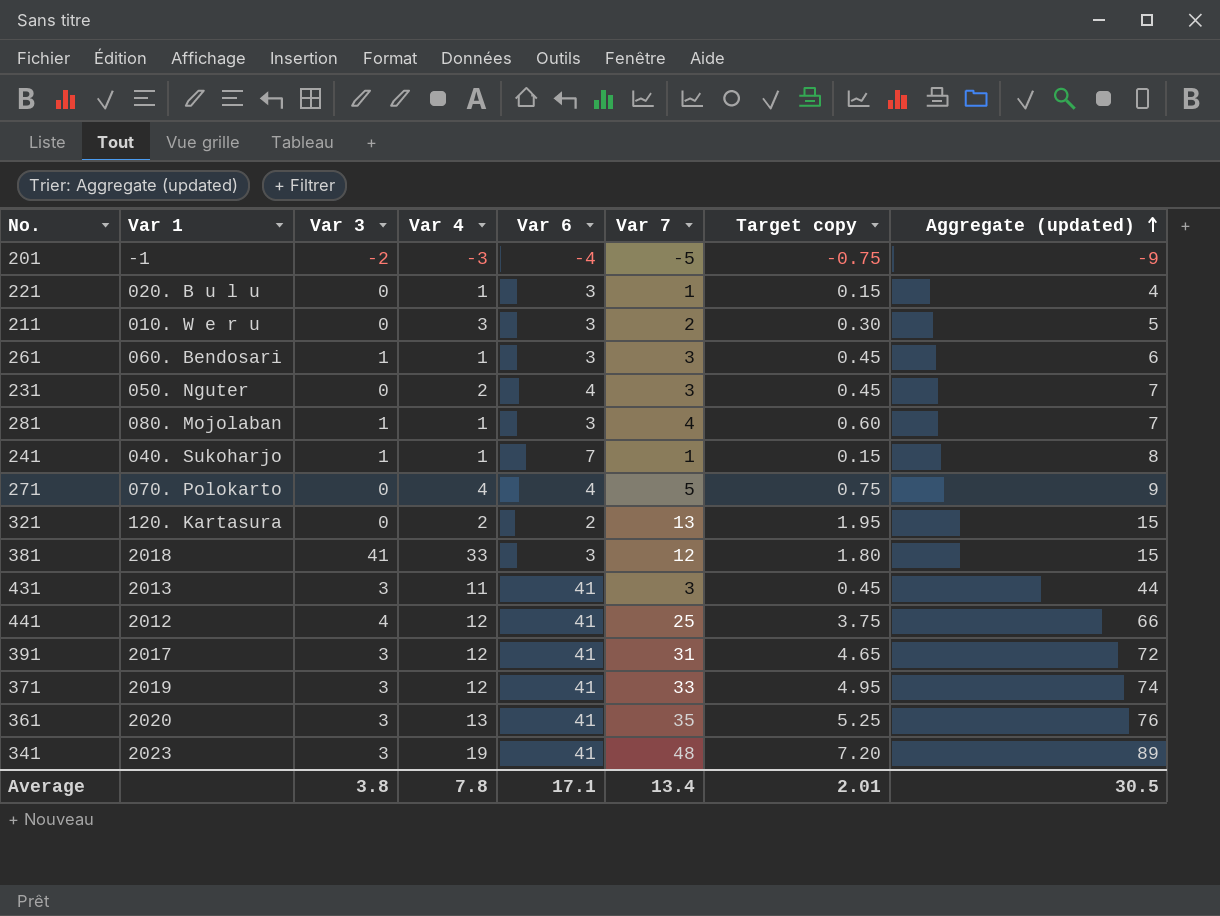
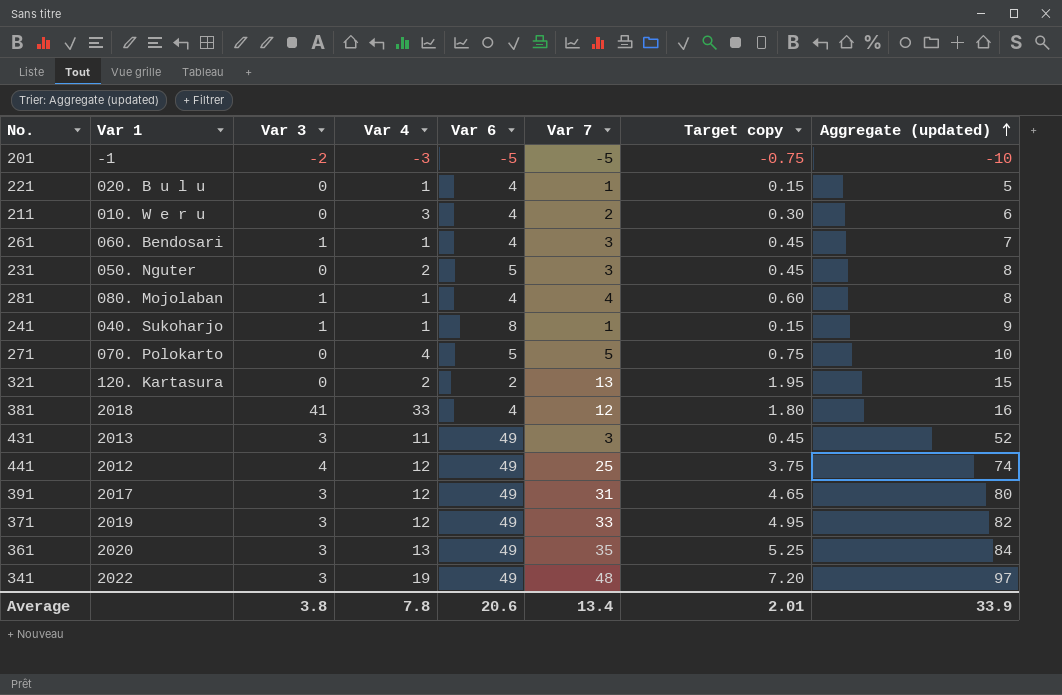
201 | Var 6: -4 -> -5
201 | Aggregate (updated): -9 -> -10
221 | Var 6: 3 -> 4
221 | Aggregate (updated): 4 -> 5
211 | Var 6: 3 -> 4
211 | Aggregate (updated): 5 -> 6
261 | Var 6: 3 -> 4
261 | Aggregate (updated): 6 -> 7
231 | Var 6: 4 -> 5
231 | Aggregate (updated): 7 -> 8
281 | Var 6: 3 -> 4
281 | Aggregate (updated): 7 -> 8
241 | Var 6: 7 -> 8
241 | Aggregate (updated): 8 -> 9
271 | Var 6: 4 -> 5
271 | Aggregate (updated): 9 -> 10
381 | Var 6: 3 -> 4
381 | Aggregate (updated): 15 -> 16
431 | Var 6: 41 -> 49
431 | Aggregate (updated): 44 -> 52
441 | Var 6: 41 -> 49
441 | Aggregate (updated): 66 -> 74
391 | Var 6: 41 -> 49
391 | Aggregate (updated): 72 -> 80
371 | Var 6: 41 -> 49
371 | Aggregate (updated): 74 -> 82
361 | Var 6: 41 -> 49
361 | Aggregate (updated): 76 -> 84
341 | Var 1: 2023 -> 2022
341 | Var 6: 41 -> 49
341 | Aggregate (updated): 89 -> 97
Average | Var 6: 17.1 -> 20.6
Average | Aggregate (updated): 30.5 -> 33.9

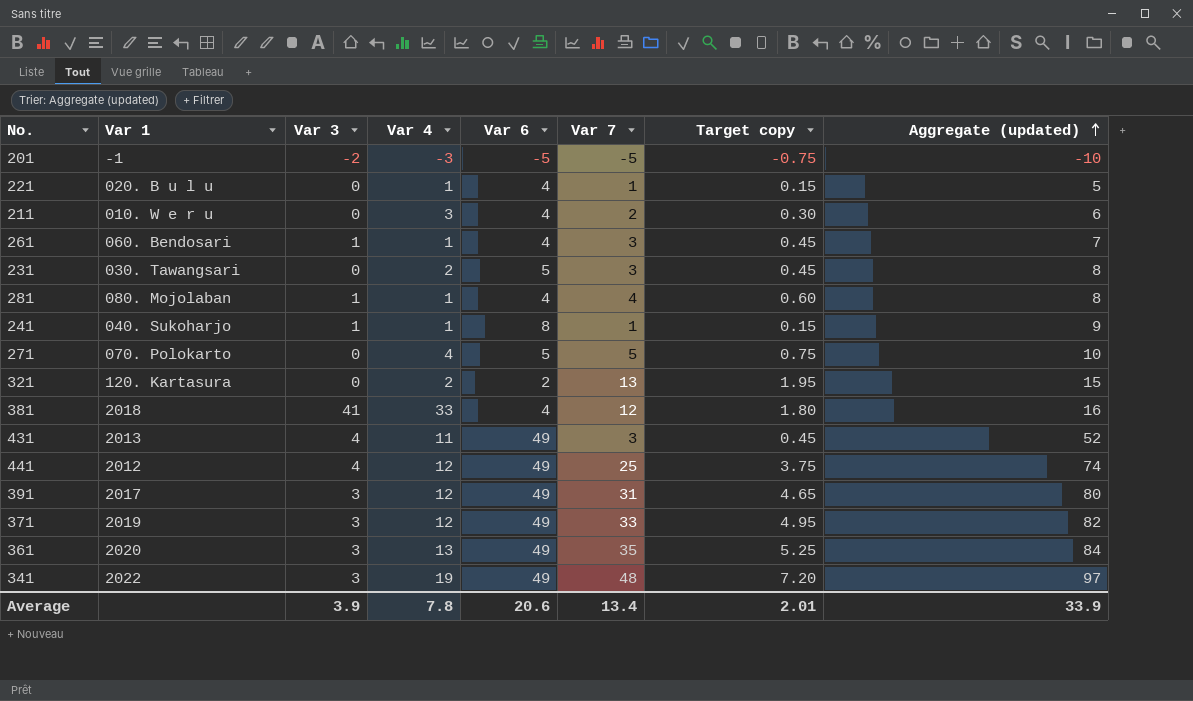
231 | Var 1: 050. Nguter -> 030. Tawangsari
431 | Var 3: 3 -> 4
Average | Var 3: 3.8 -> 3.9

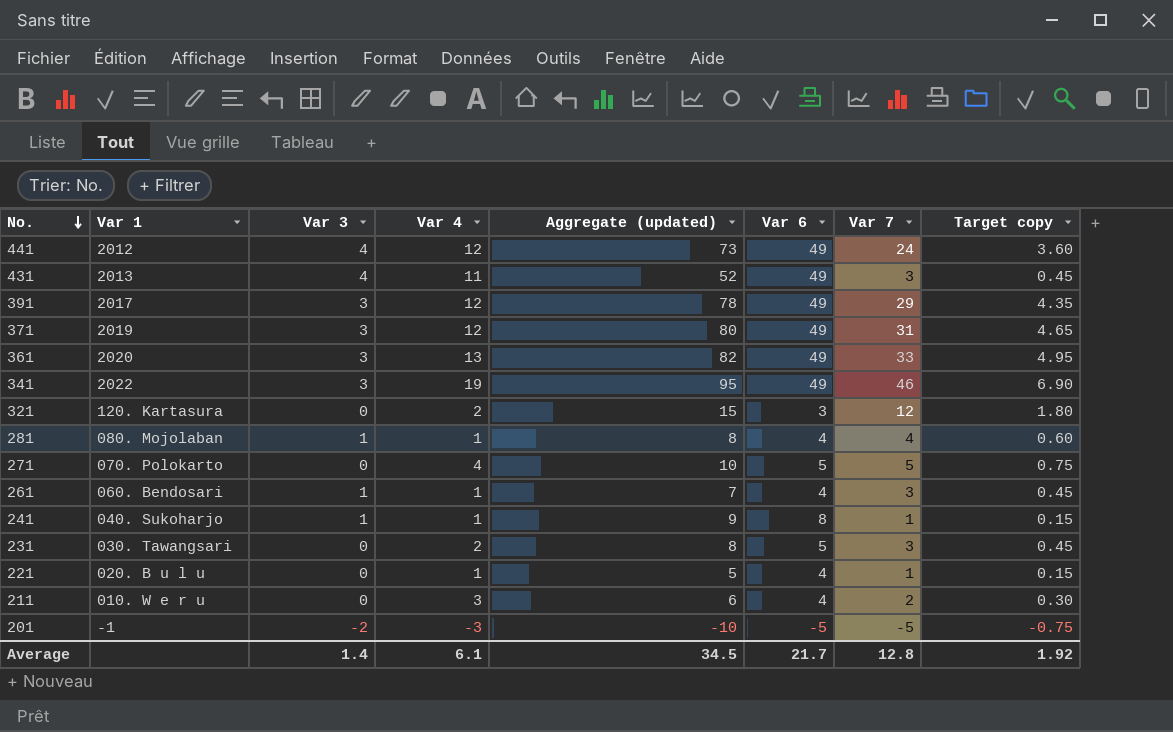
row order: Aggregate (updated) ascending -> No. descending
column Aggregate (updated) | position: 8 -> 5
row 381: 2018 | 41 | 33 | 4 | 12 | 1.80 | 16 -> none
441 | Aggregate (updated): 74 -> 73
441 | Var 7: 25 -> 24
441 | Target copy: 3.75 -> 3.60
391 | Aggregate (updated): 80 -> 78
391 | Var 7: 31 -> 29
391 | Target copy: 4.65 -> 4.35
371 | Aggregate (updated): 82 -> 80
371 | Var 7: 33 -> 31
371 | Target copy: 4.95 -> 4.65
361 | Aggregate (updated): 84 -> 82
361 | Var 7: 35 -> 33
361 | Target copy: 5.25 -> 4.95
341 | Aggregate (updated): 97 -> 95
341 | Var 7: 48 -> 46
341 | Target copy: 7.20 -> 6.90
321 | Var 6: 2 -> 3
321 | Var 7: 13 -> 12
321 | Target copy: 1.95 -> 1.80
Average | Var 3: 3.9 -> 1.4
Average | Var 4: 7.8 -> 6.1
Average | Aggregate (updated): 33.9 -> 34.5
Average | Var 6: 20.6 -> 21.7
Average | Var 7: 13.4 -> 12.8
Average | Target copy: 2.01 -> 1.92

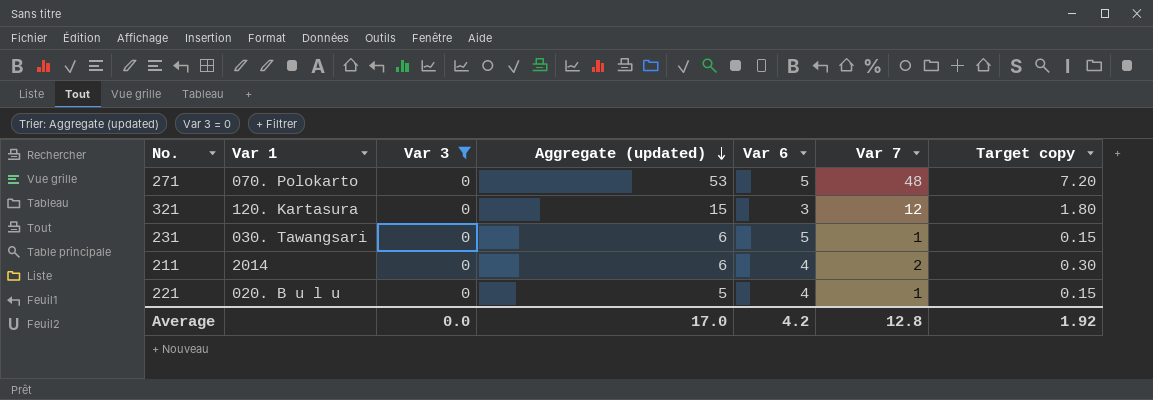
filter: none -> Var 3 = 0
row order: No. descending -> Aggregate (updated) descending
column Var 4 | position: 4 -> none
271 | Aggregate (updated): 10 -> 53
271 | Var 7: 5 -> 48
271 | Target copy: 0.75 -> 7.20
231 | Aggregate (updated): 8 -> 6
231 | Var 7: 3 -> 1
231 | Target copy: 0.45 -> 0.15
211 | Var 1: 010. W e r u -> 2014
Average | Var 3: 1.4 -> 0.0
Average | Aggregate (updated): 34.5 -> 17.0
Average | Var 6: 21.7 -> 4.2

